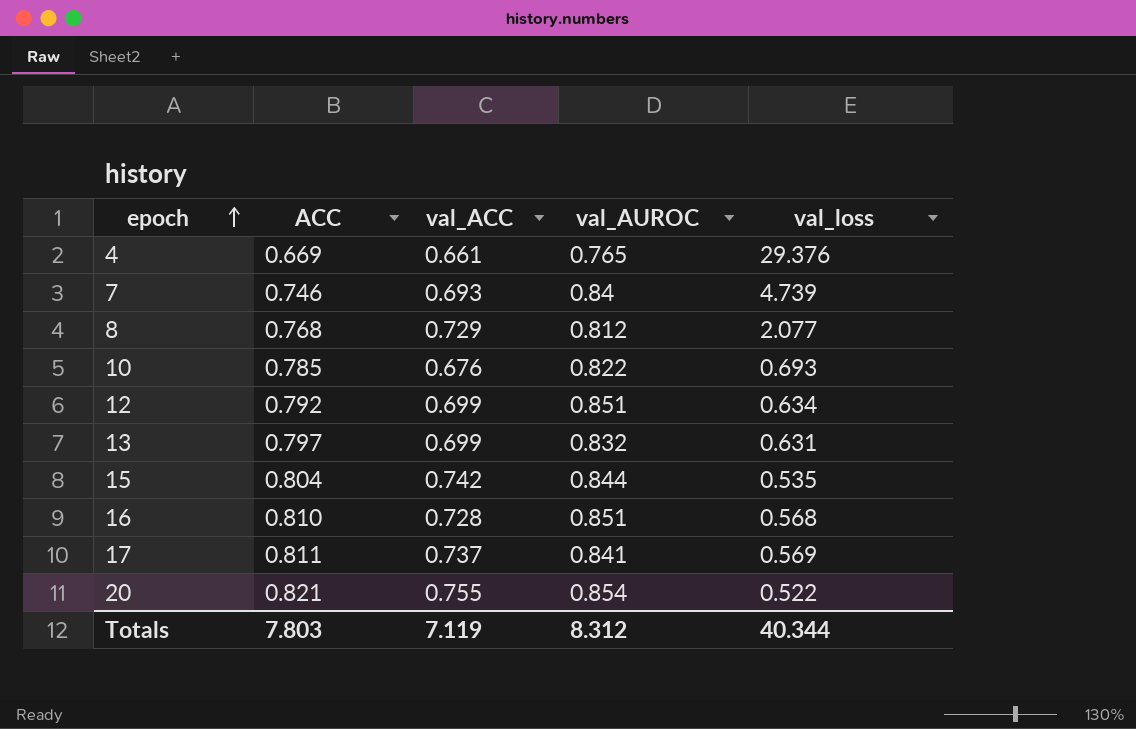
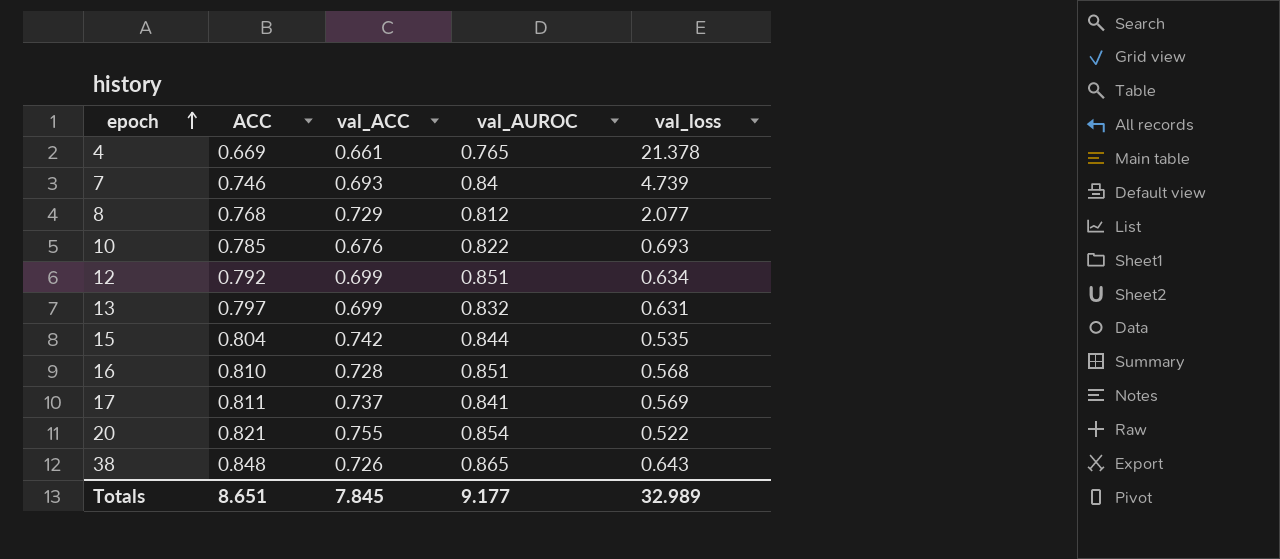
4 | val_loss: 29.376 -> 21.378
row 38: none -> 0.848 | 0.726 | 0.865 | 0.643
Totals | ACC: 7.803 -> 8.651
Totals | val_ACC: 7.119 -> 7.845
Totals | val_AUROC: 8.312 -> 9.177
Totals | val_loss: 40.344 -> 32.989

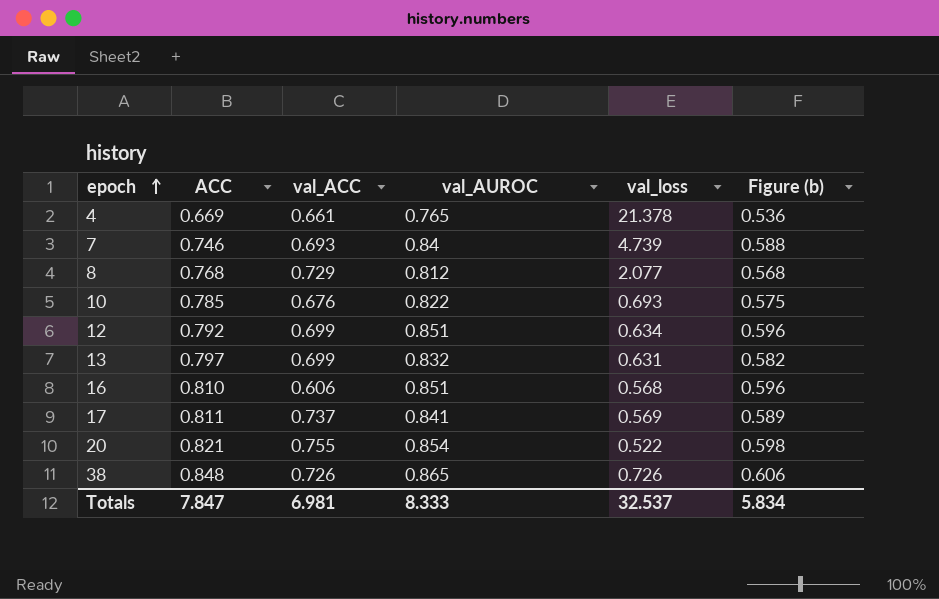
column Figure (b) | formula: none -> [val_AUROC] * 0.7
row 15: 0.804 | 0.742 | 0.844 | 0.535 -> none
16 | val_ACC: 0.728 -> 0.606
38 | val_loss: 0.643 -> 0.726
Totals | ACC: 8.651 -> 7.847
Totals | val_ACC: 7.845 -> 6.981
Totals | val_AUROC: 9.177 -> 8.333
Totals | val_loss: 32.989 -> 32.537

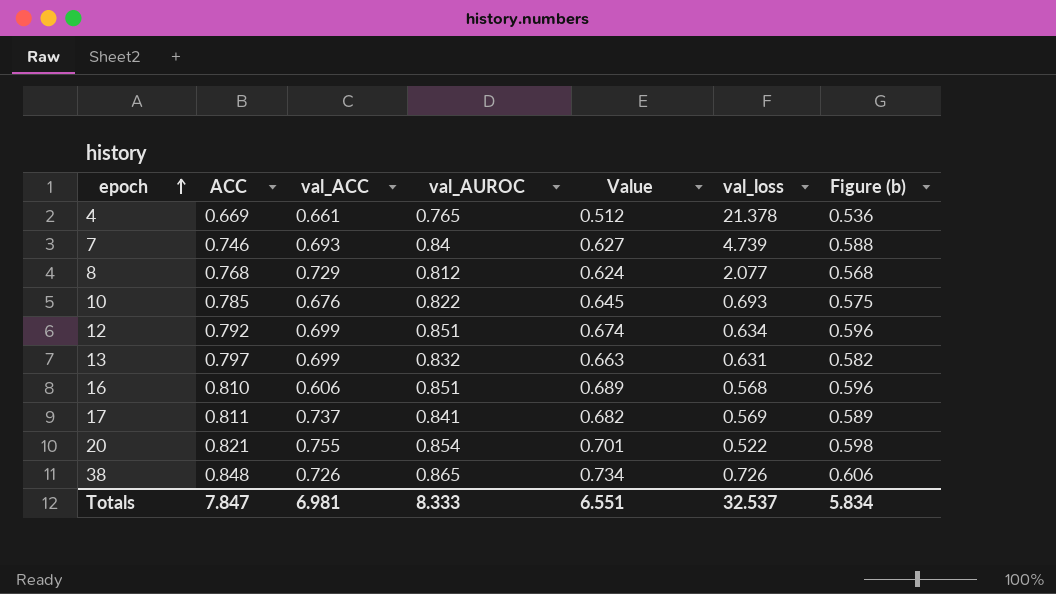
column Value | formula: none -> [ACC] * [val_AUROC]

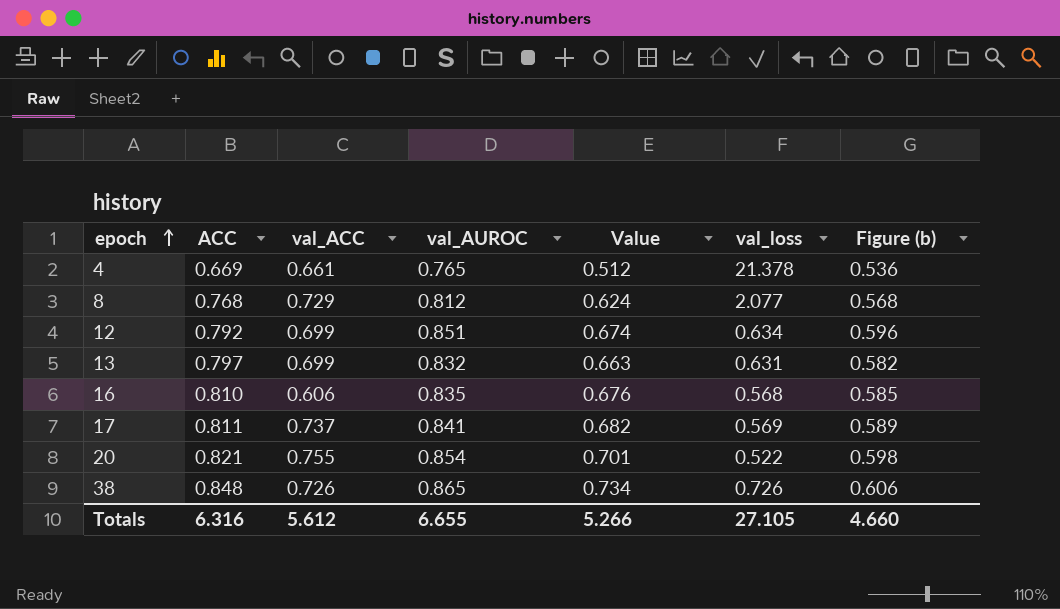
row 7: 0.746 | 0.693 | 0.84 | 0.627 | 4.739 | 0.588 -> none
row 10: 0.785 | 0.676 | 0.822 | 0.645 | 0.693 | 0.575 -> none
16 | val_AUROC: 0.851 -> 0.835
16 | Value: 0.689 -> 0.676
16 | Figure (b): 0.596 -> 0.585
Totals | ACC: 7.847 -> 6.316
Totals | val_ACC: 6.981 -> 5.612
Totals | val_AUROC: 8.333 -> 6.655
Totals | Value: 6.551 -> 5.266
Totals | val_loss: 32.537 -> 27.105
Totals | Figure (b): 5.834 -> 4.660

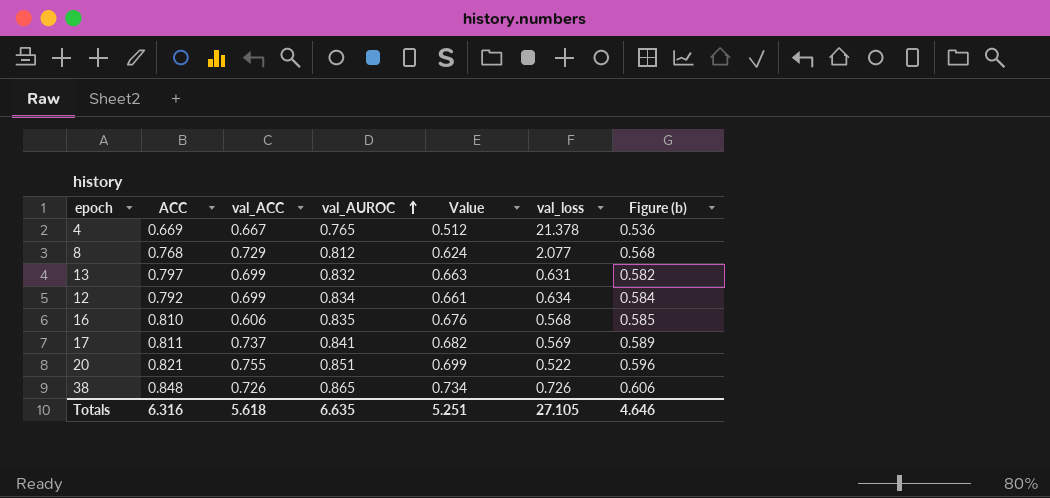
row order: epoch ascending -> val_AUROC ascending
4 | val_ACC: 0.661 -> 0.667
12 | val_AUROC: 0.851 -> 0.834
12 | Value: 0.674 -> 0.661
12 | Figure (b): 0.596 -> 0.584
20 | val_AUROC: 0.854 -> 0.851
20 | Value: 0.701 -> 0.699
20 | Figure (b): 0.598 -> 0.596
Totals | val_ACC: 5.612 -> 5.618
Totals | val_AUROC: 6.655 -> 6.635
Totals | Value: 5.266 -> 5.251
Totals | Figure (b): 4.660 -> 4.646

